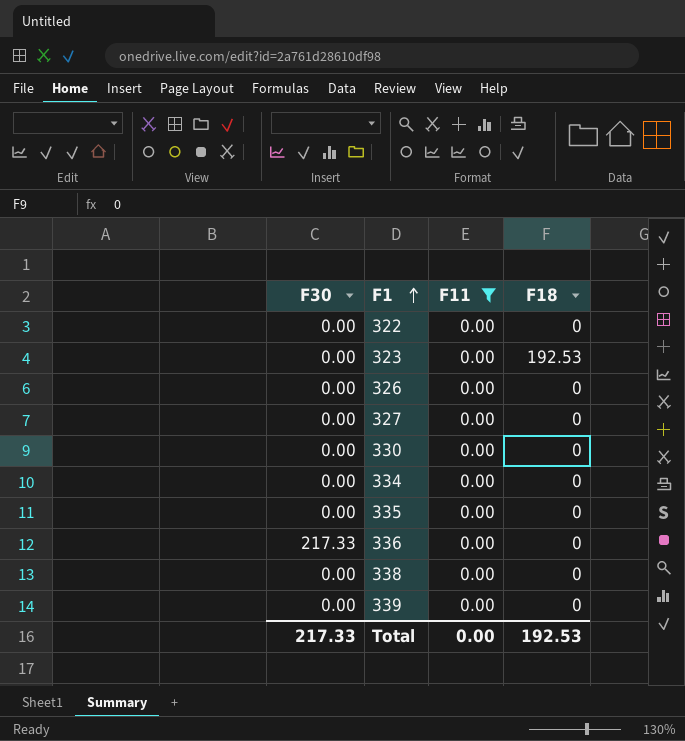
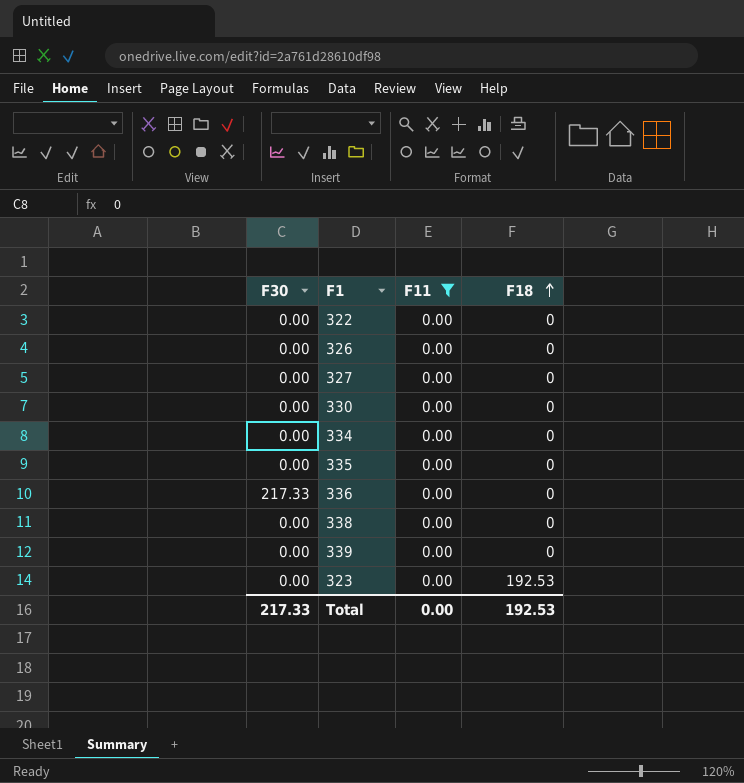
row order: F1 ascending -> F18 ascending

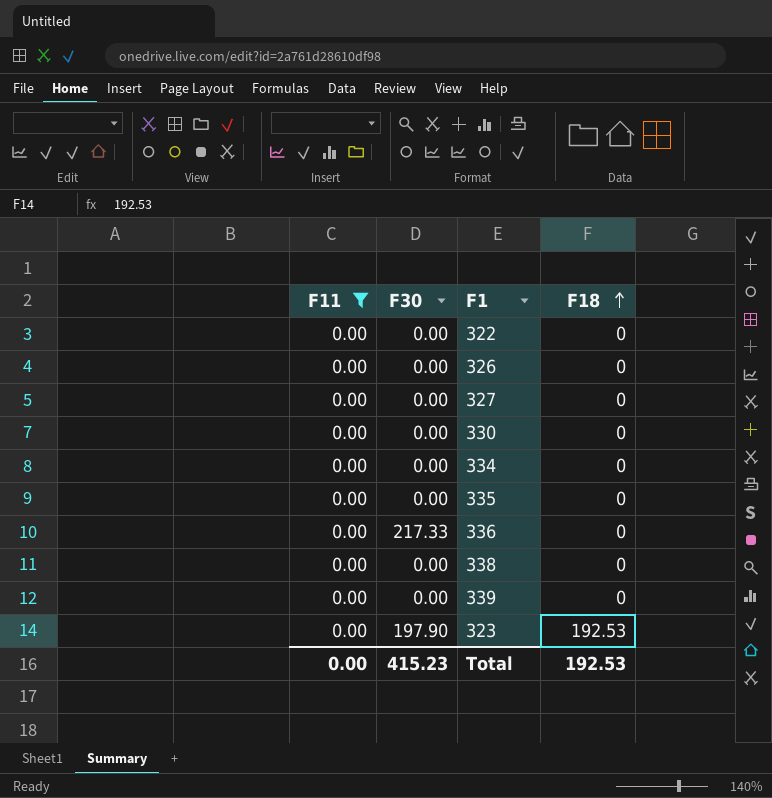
column F11 | position: 3 -> 1
323 | F30: 0.00 -> 197.90
Total | F30: 217.33 -> 415.23

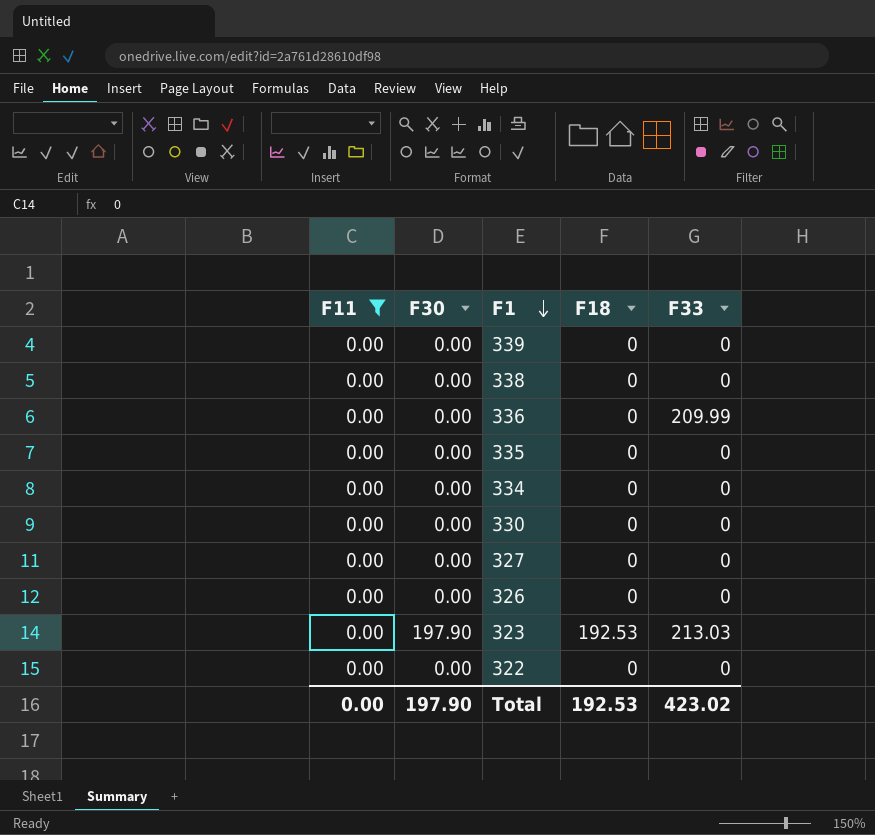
row order: F18 ascending -> F1 descending
column F33 | position: none -> 5
336 | F30: 217.33 -> 0.00
Total | F30: 415.23 -> 197.90

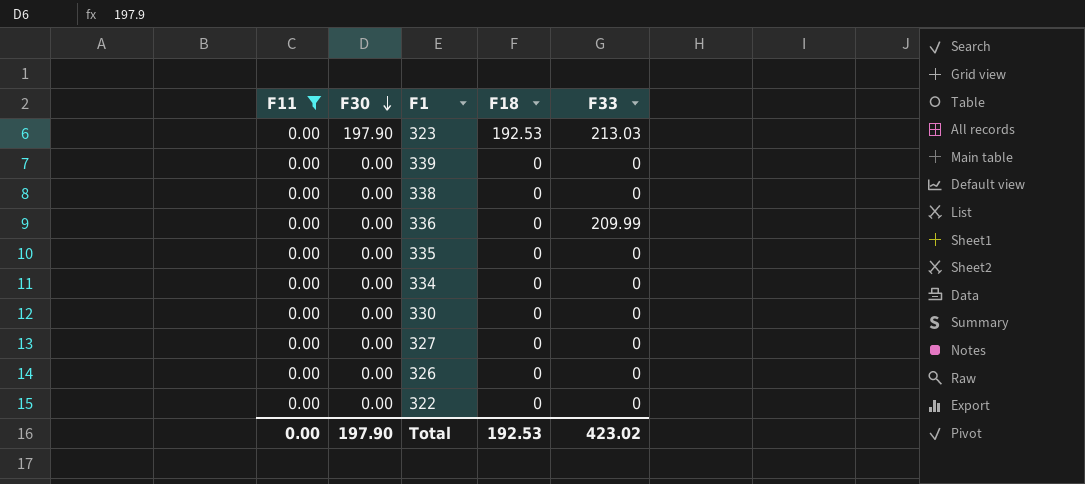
row order: F1 descending -> F30 descending

